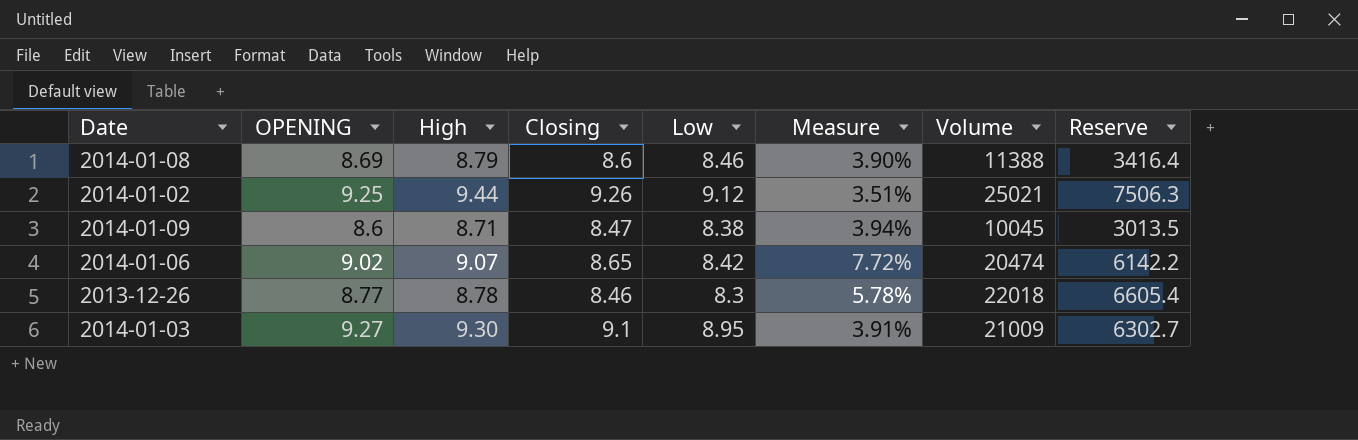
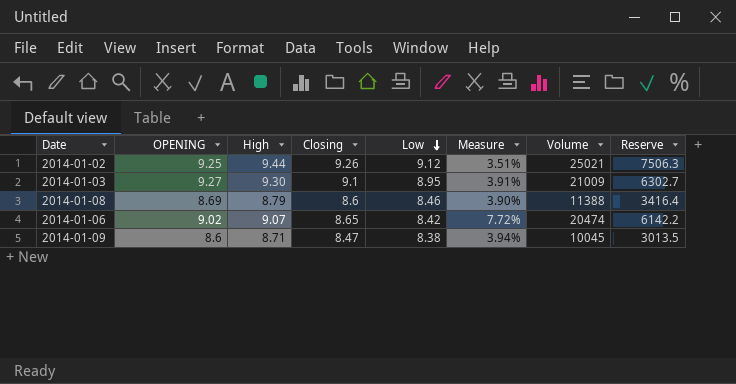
row order: none -> Low descending
row 2013-12-26: 8.77 | 8.78 | 8.46 | 8.3 | 5.78% | 22018 | 6605.4 -> none

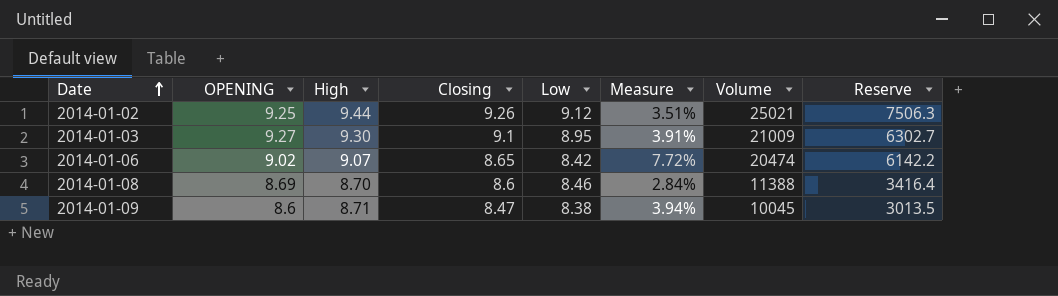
row order: Low descending -> Date ascending
2014-01-08 | High: 8.79 -> 8.70
2014-01-08 | Measure: 3.90% -> 2.84%

